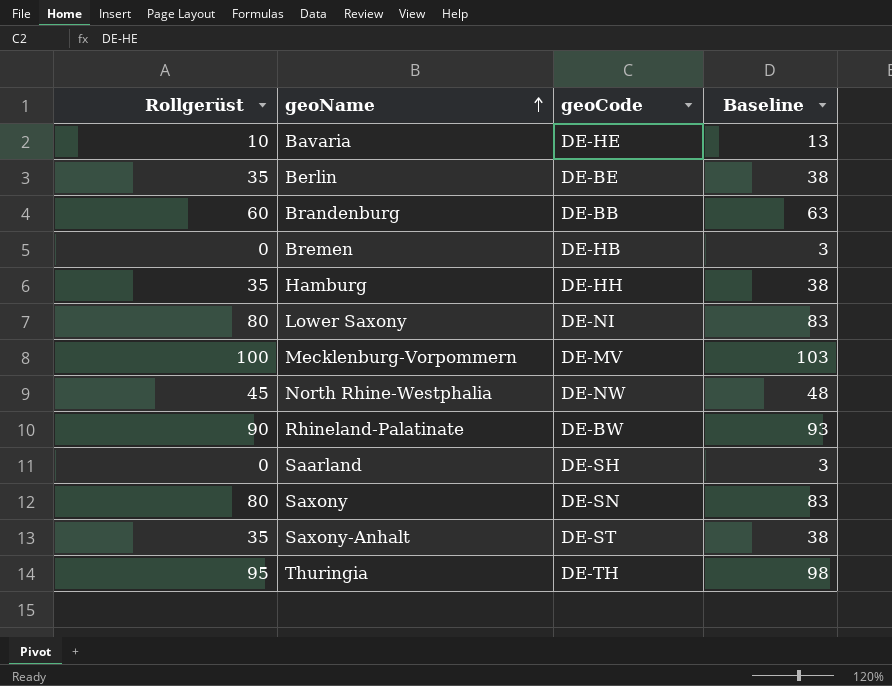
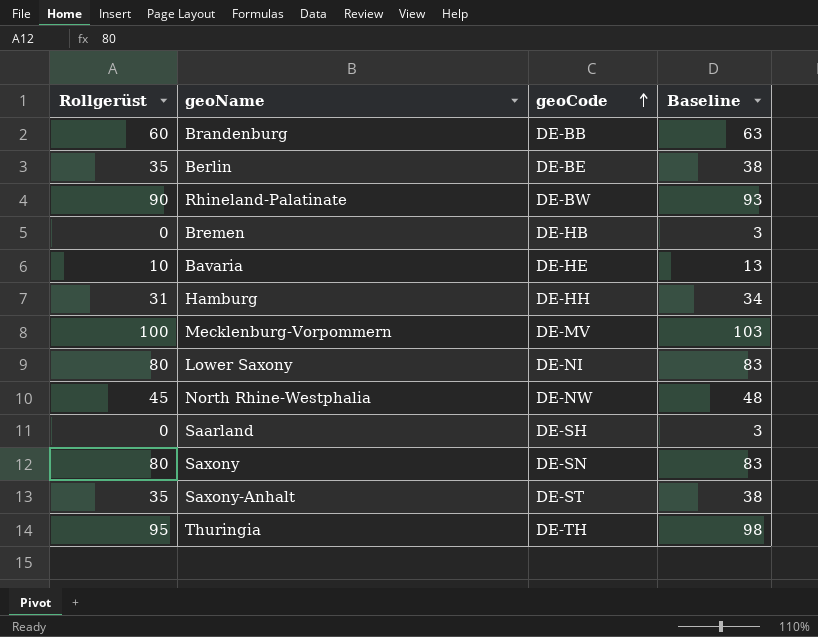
row order: geoName ascending -> geoCode ascending
Hamburg | Rollgerüst: 35 -> 31
Hamburg | Baseline: 38 -> 34

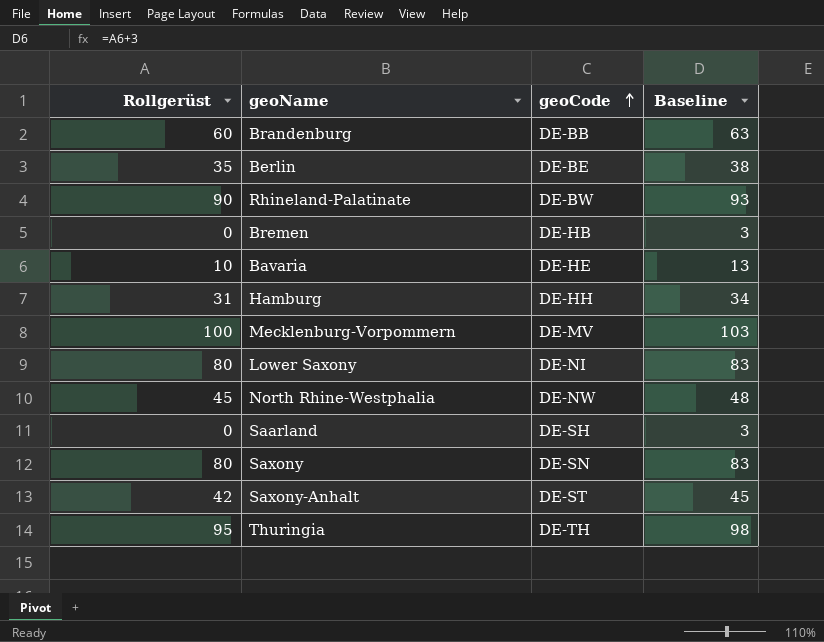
Saxony-Anhalt | Rollgerüst: 35 -> 42
Saxony-Anhalt | Baseline: 38 -> 45

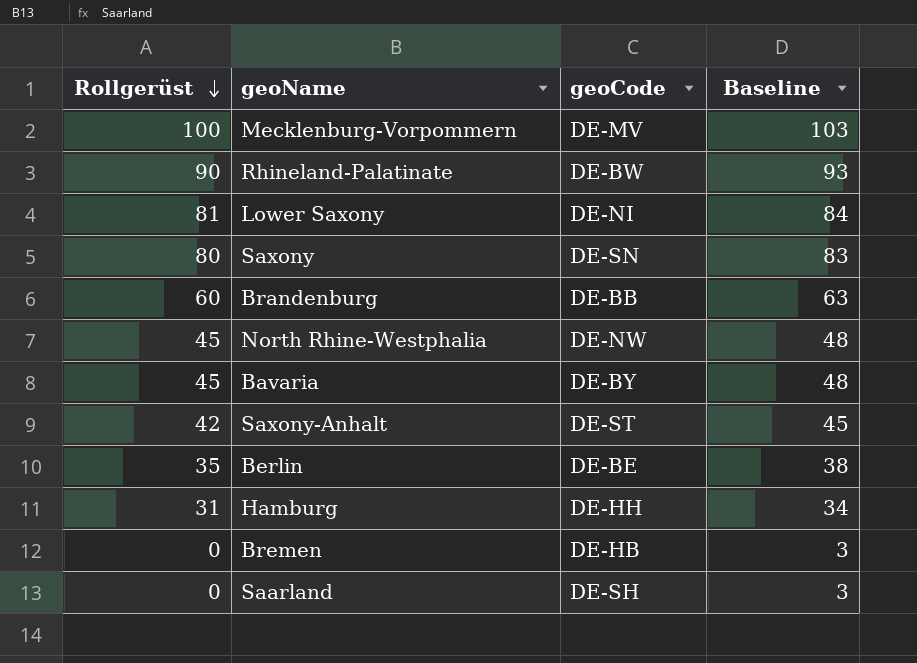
row order: geoCode ascending -> Rollgerüst descending
row Thuringia: 95 | DE-TH | 98 -> none
Lower Saxony | Rollgerüst: 80 -> 81
Lower Saxony | Baseline: 83 -> 84
Bavaria | Rollgerüst: 10 -> 45
Bavaria | geoCode: DE-HE -> DE-BY
Bavaria | Baseline: 13 -> 48

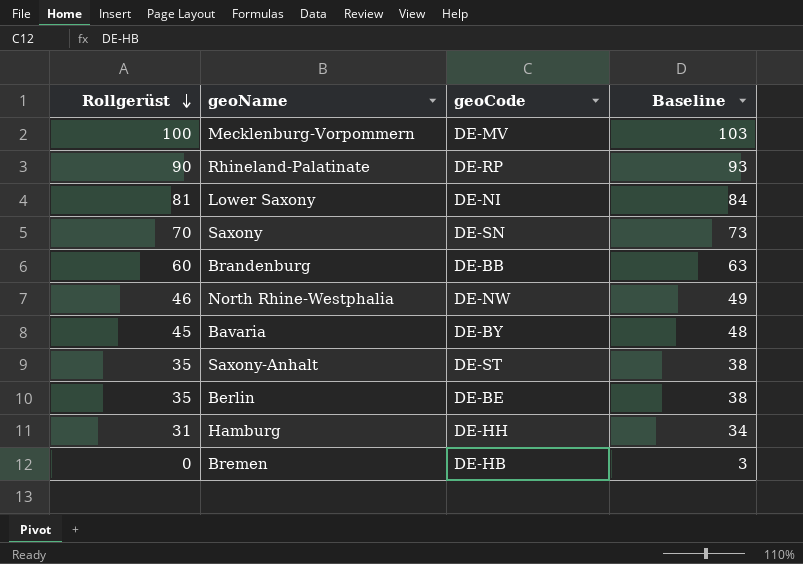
row Saarland: 0 | DE-SH | 3 -> none
Rhineland-Palatinate | geoCode: DE-BW -> DE-RP
Saxony | Rollgerüst: 80 -> 70
Saxony | Baseline: 83 -> 73
North Rhine-Westphalia | Rollgerüst: 45 -> 46
North Rhine-Westphalia | Baseline: 48 -> 49
Saxony-Anhalt | Rollgerüst: 42 -> 35
Saxony-Anhalt | Baseline: 45 -> 38

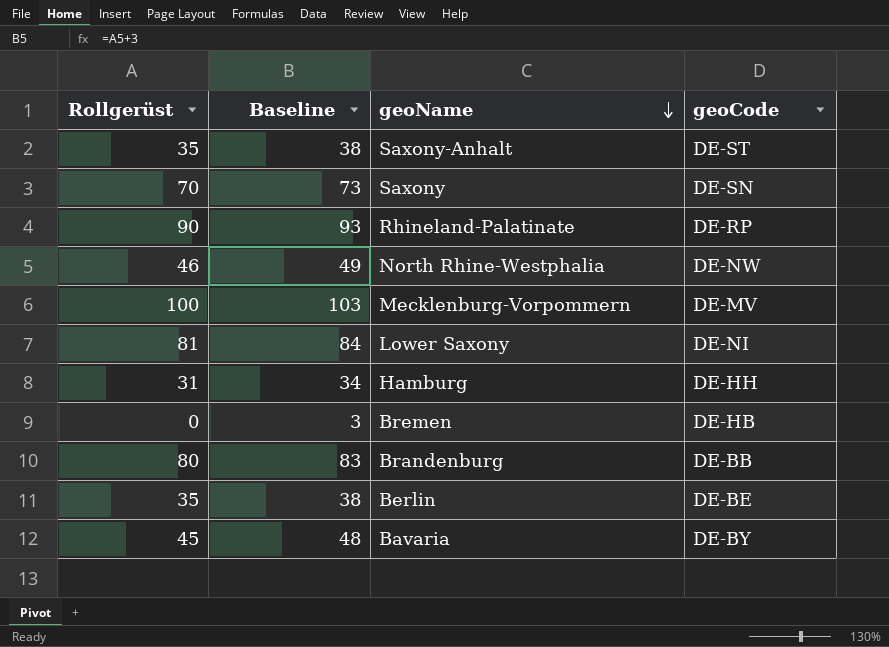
row order: Rollgerüst descending -> geoName descending
column Baseline | position: 4 -> 2
Brandenburg | Rollgerüst: 60 -> 80
Brandenburg | Baseline: 63 -> 83

